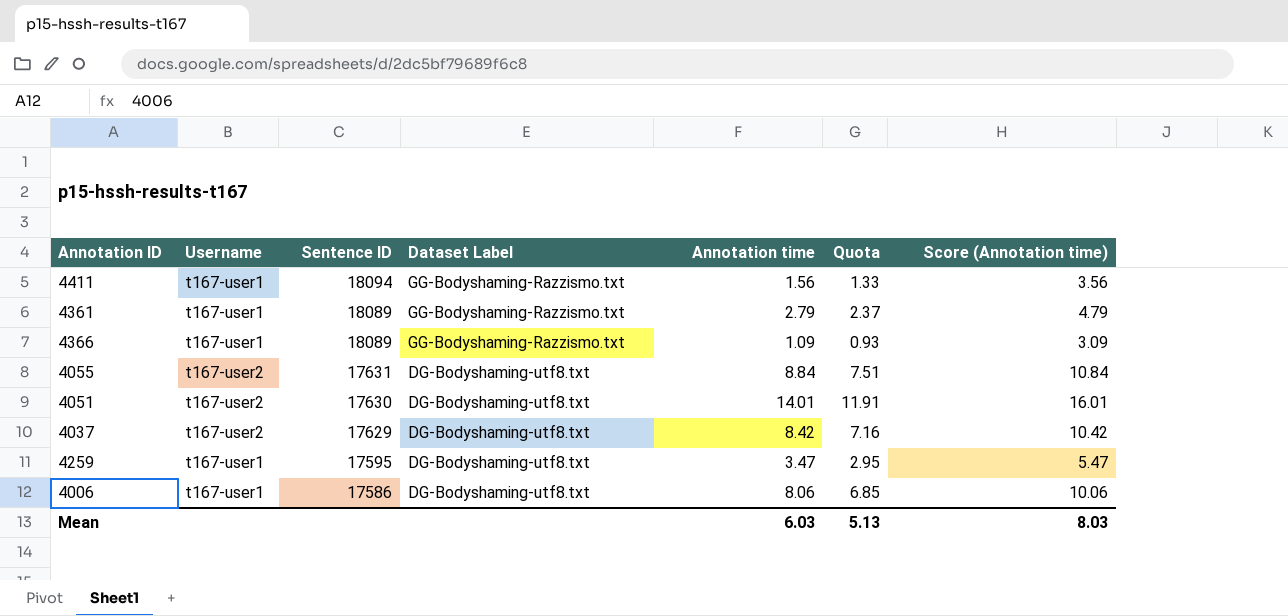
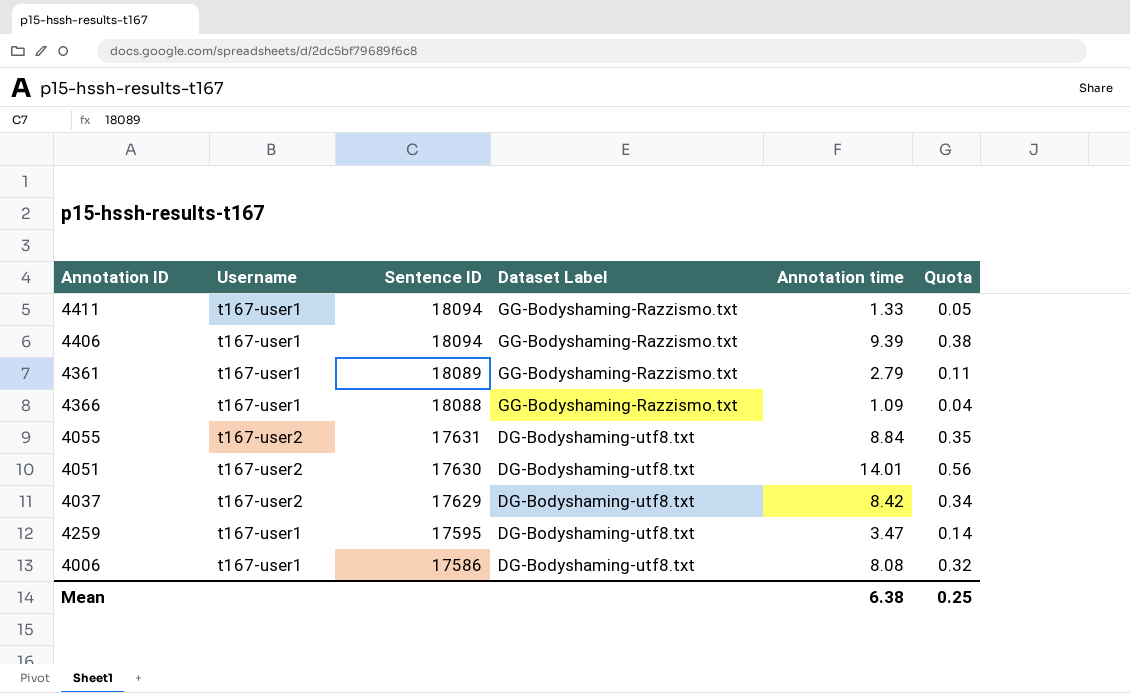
column Score (Annotation time) | formula: [Annotation time] + 2 -> none
column Quota | formula: [Annotation time] * 0.85 -> [Annotation time] * 0.04
4411 | Annotation time: 1.56 -> 1.33
row 4406: none -> t167-user1 | 18094 | GG-Bodyshaming-Razzismo.txt | 9.39 | 0.38
4366 | Sentence ID: 18089 -> 18088
4006 | Annotation time: 8.06 -> 8.08
Mean | Annotation time: 6.03 -> 6.38
Mean | Quota: 5.13 -> 0.25

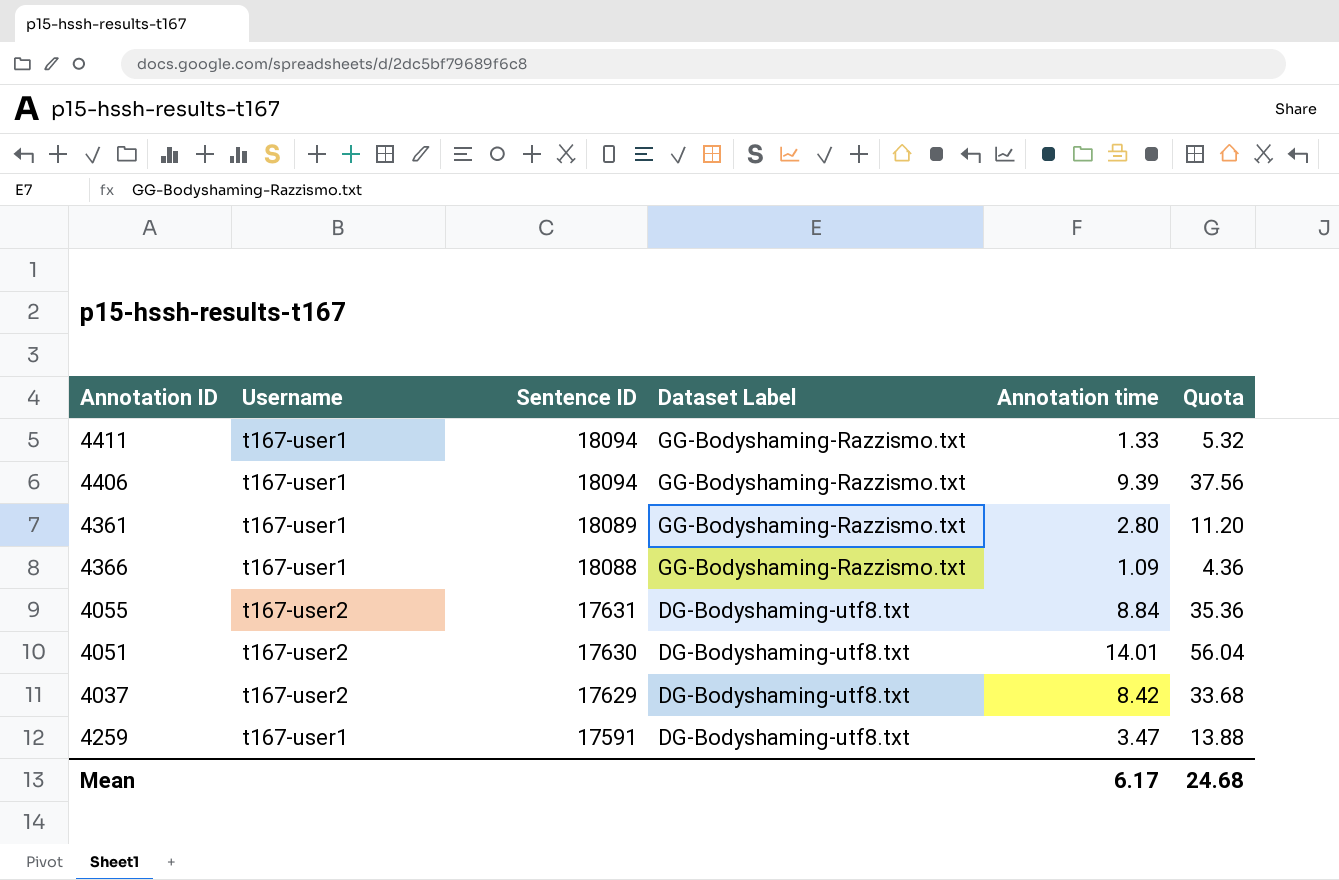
column Quota | formula: [Annotation time] * 0.04 -> [Annotation time] * 4
row 4006: t167-user1 | 17586 | DG-Bodyshaming-utf8.txt | 8.08 | 0.32 -> none
4361 | Annotation time: 2.79 -> 2.80
4259 | Sentence ID: 17595 -> 17591
Mean | Annotation time: 6.38 -> 6.17
Mean | Quota: 0.25 -> 24.68

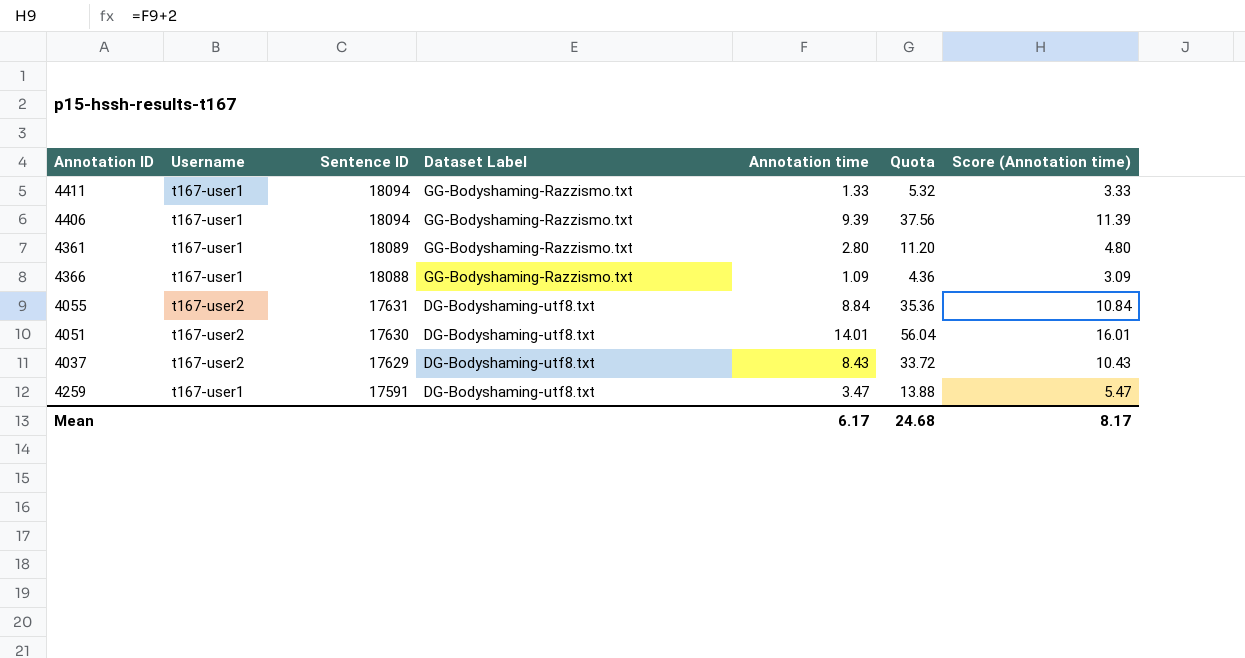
column Score (Annotation time) | formula: none -> [Annotation time] + 2
4037 | Annotation time: 8.42 -> 8.43
4037 | Quota: 33.68 -> 33.72

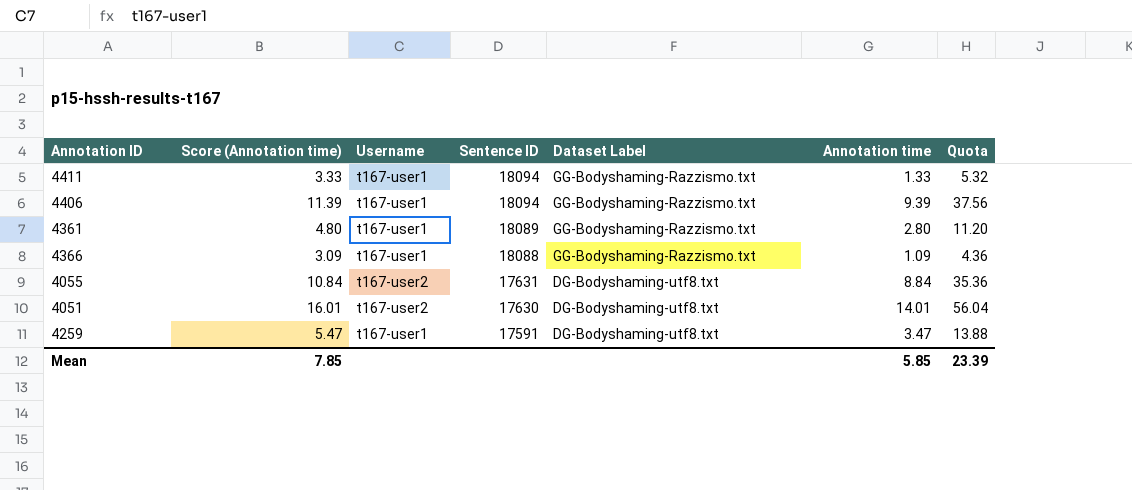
column Score (Annotation time) | position: 7 -> 2
row 4037: t167-user2 | 17629 | DG-Bodyshaming-utf8.txt | 8.43 | 33.72 | 10.43 -> none
Mean | Score (Annotation time): 8.17 -> 7.85
Mean | Annotation time: 6.17 -> 5.85
Mean | Quota: 24.68 -> 23.39

